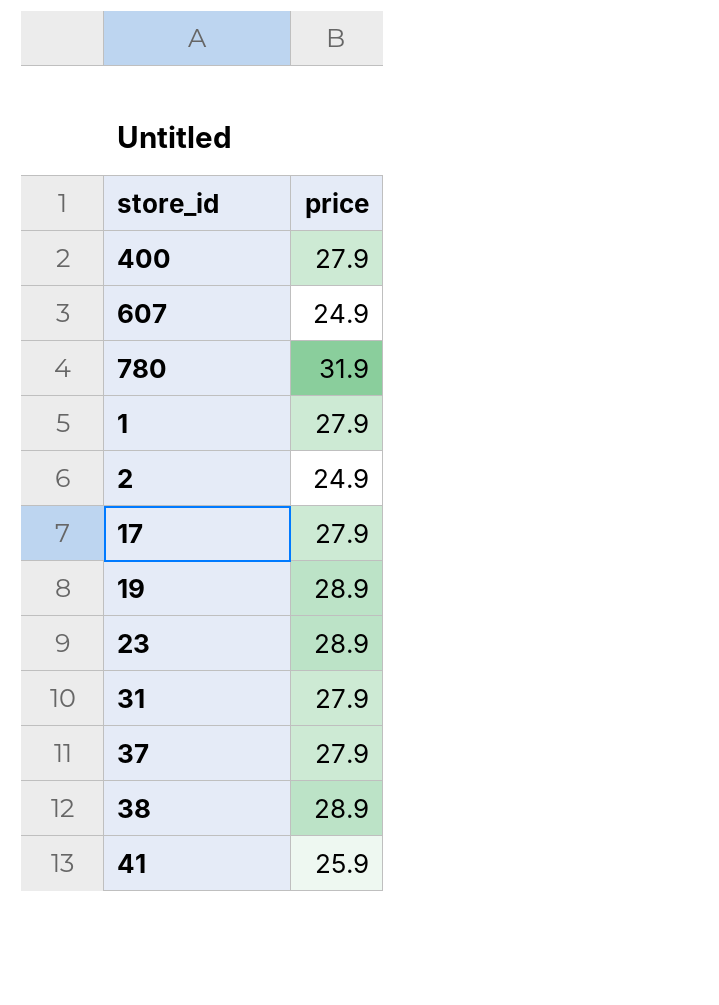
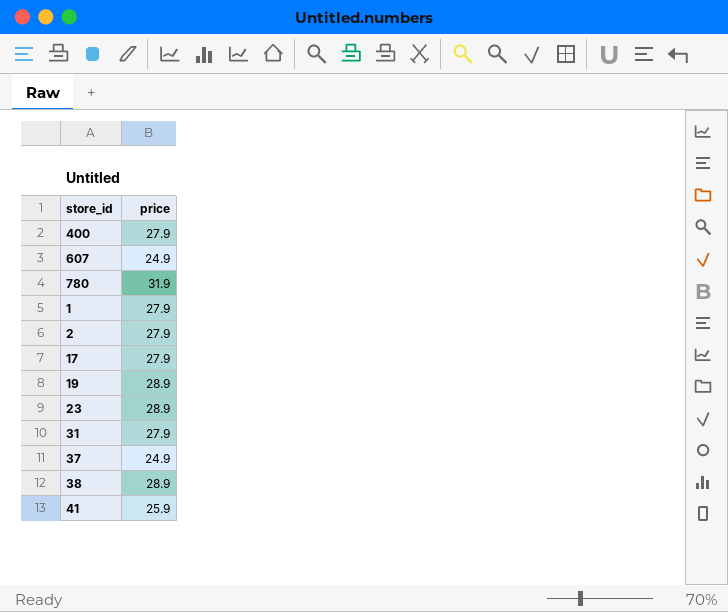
2 | price: 24.9 -> 27.9
37 | price: 27.9 -> 24.9

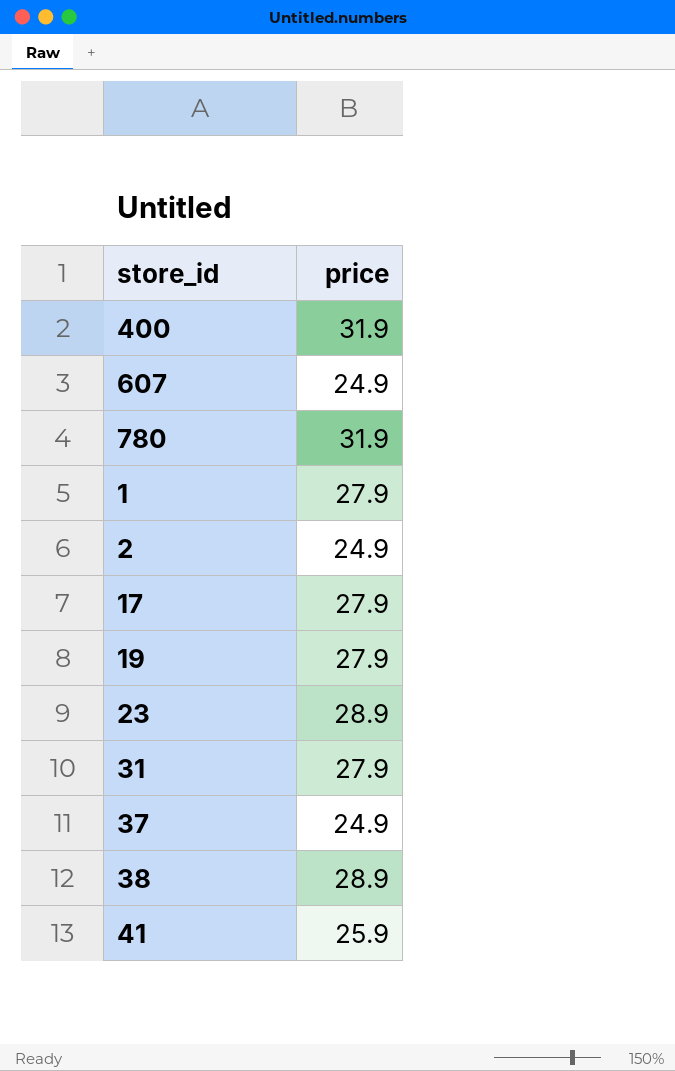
400 | price: 27.9 -> 31.9
2 | price: 27.9 -> 24.9
19 | price: 28.9 -> 27.9

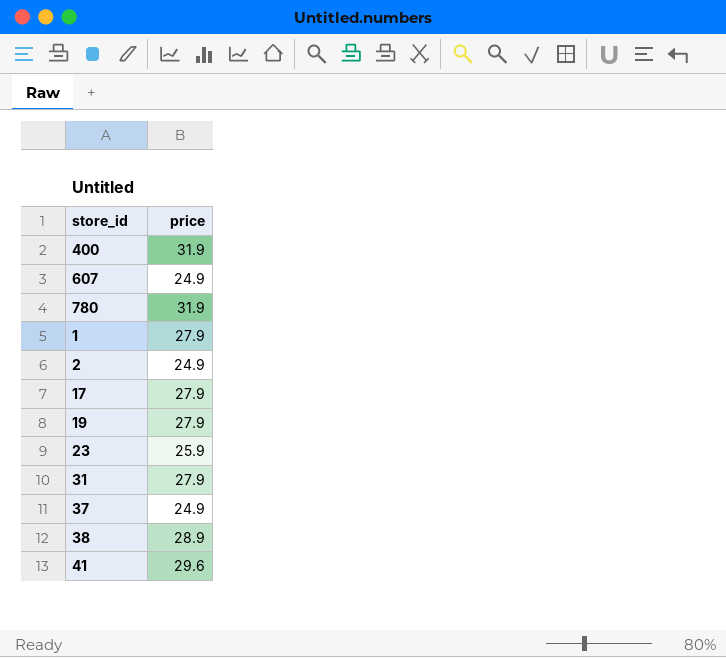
23 | price: 28.9 -> 25.9
41 | price: 25.9 -> 29.6

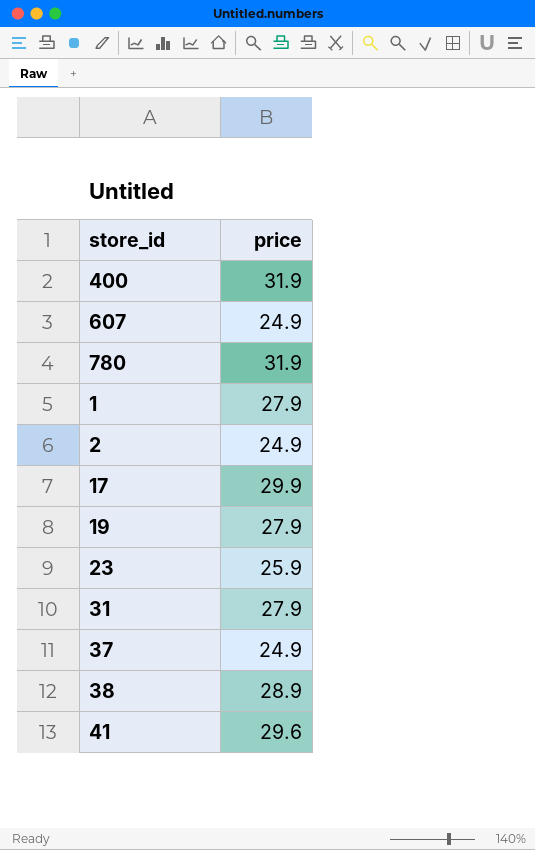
17 | price: 27.9 -> 29.9

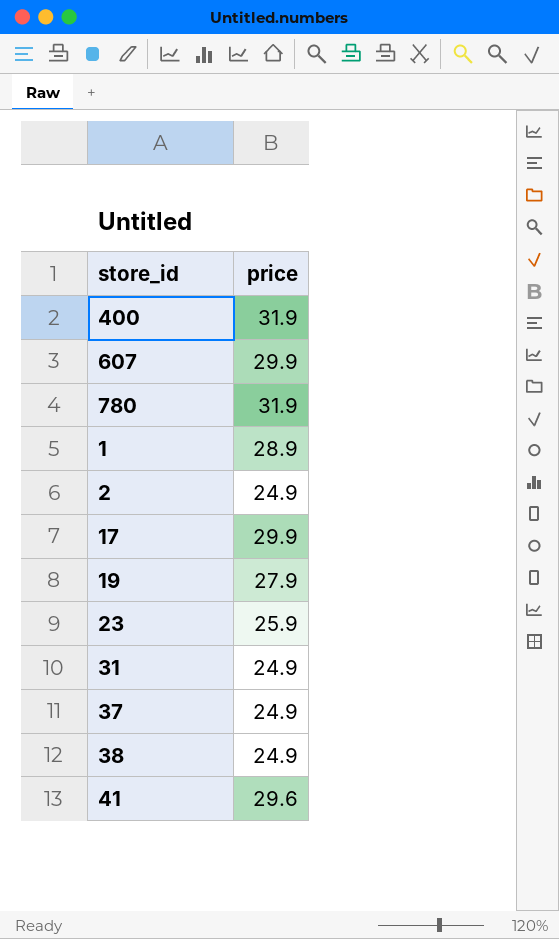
607 | price: 24.9 -> 29.9
1 | price: 27.9 -> 28.9
31 | price: 27.9 -> 24.9
38 | price: 28.9 -> 24.9

